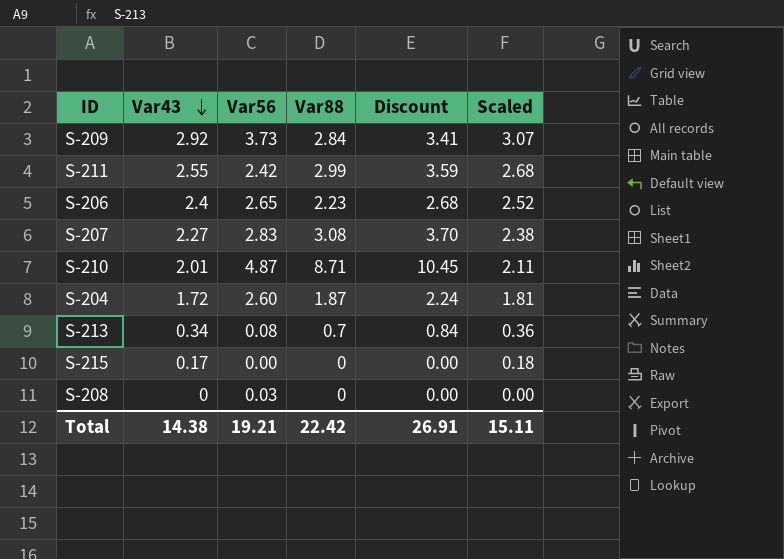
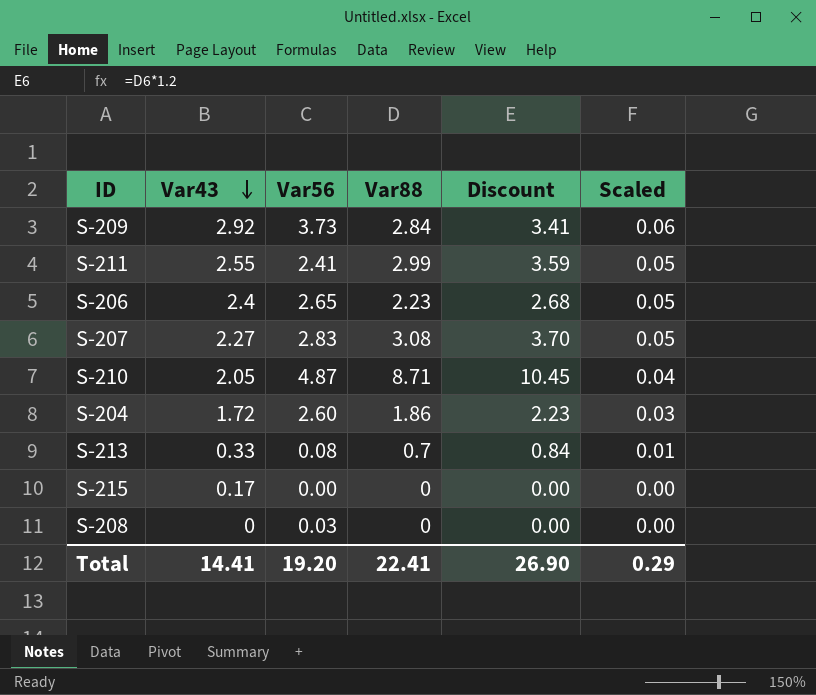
column Scaled | formula: [Var43] * 1.05 -> [Var43] * 0.02
S-211 | Var56: 2.42 -> 2.41
S-210 | Var43: 2.01 -> 2.05
S-204 | Var88: 1.87 -> 1.86
S-204 | Discount: 2.24 -> 2.23
S-213 | Var43: 0.34 -> 0.33
Total | Var43: 14.38 -> 14.41
Total | Var56: 19.21 -> 19.20
Total | Var88: 22.42 -> 22.41
Total | Discount: 26.91 -> 26.90
Total | Scaled: 15.11 -> 0.29

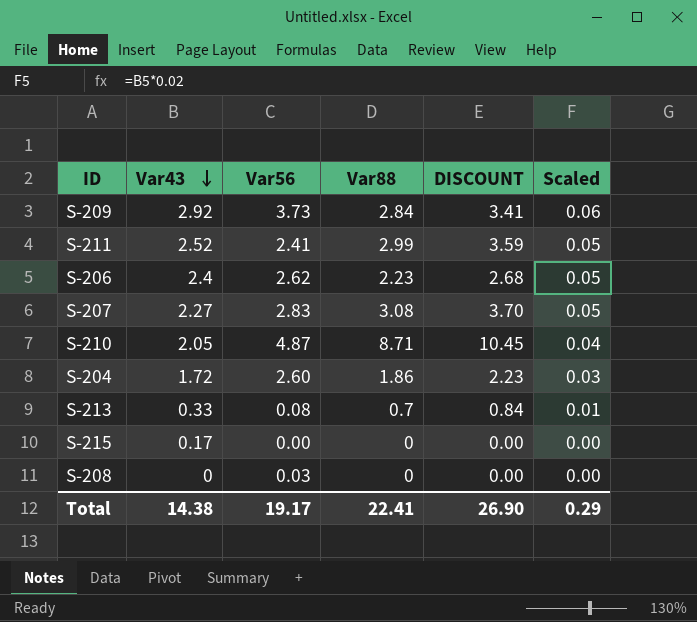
column name: Discount -> DISCOUNT
S-211 | Var43: 2.55 -> 2.52
S-206 | Var56: 2.65 -> 2.62
Total | Var43: 14.41 -> 14.38
Total | Var56: 19.20 -> 19.17

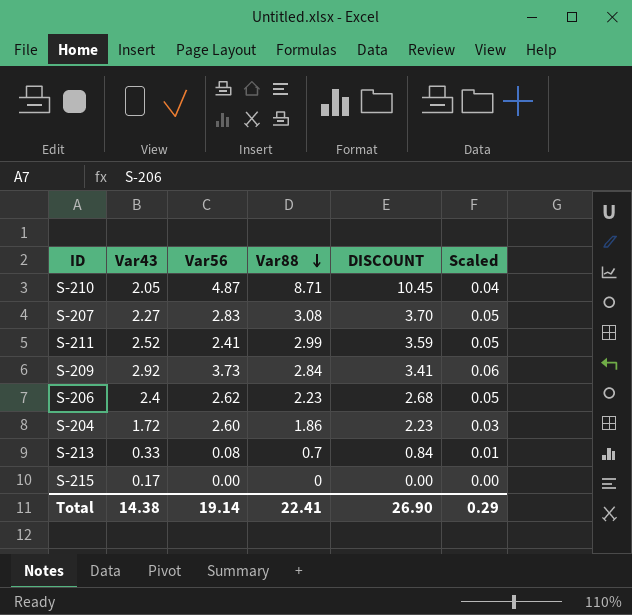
row order: Var43 descending -> Var88 descending
row S-208: 0 | 0.03 | 0 | 0.00 | 0.00 -> none
Total | Var56: 19.17 -> 19.14

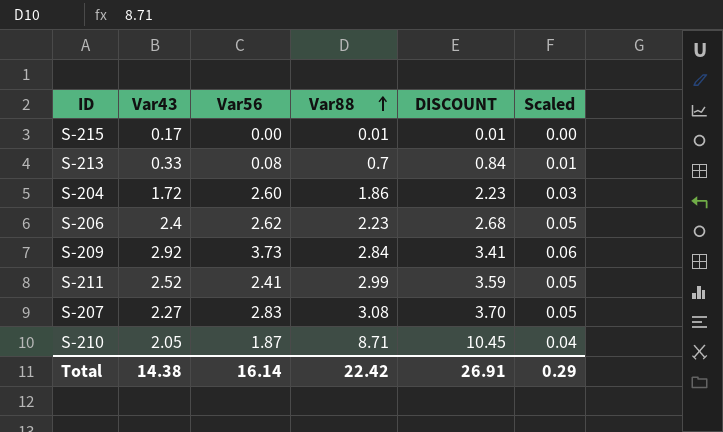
row order: Var88 descending -> Var88 ascending
S-215 | Var88: 0 -> 0.01
S-215 | DISCOUNT: 0.00 -> 0.01
S-210 | Var56: 4.87 -> 1.87
Total | Var56: 19.14 -> 16.14
Total | Var88: 22.41 -> 22.42
Total | DISCOUNT: 26.90 -> 26.91

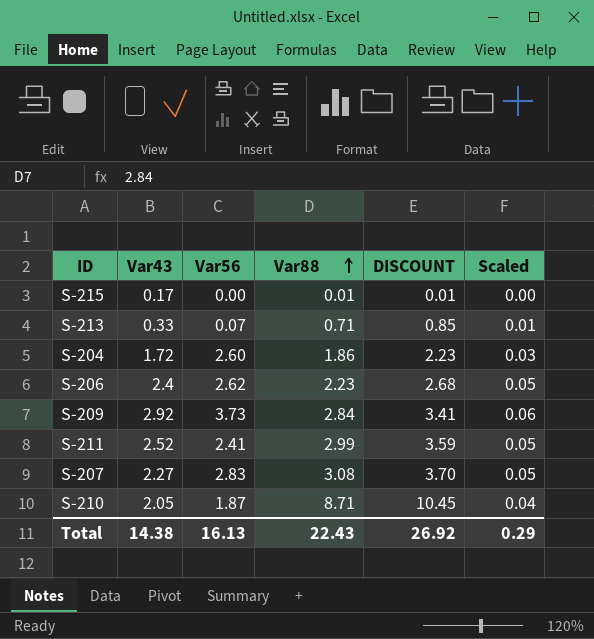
S-213 | Var56: 0.08 -> 0.07
S-213 | Var88: 0.7 -> 0.71
S-213 | DISCOUNT: 0.84 -> 0.85
Total | Var56: 16.14 -> 16.13
Total | Var88: 22.42 -> 22.43
Total | DISCOUNT: 26.91 -> 26.92

